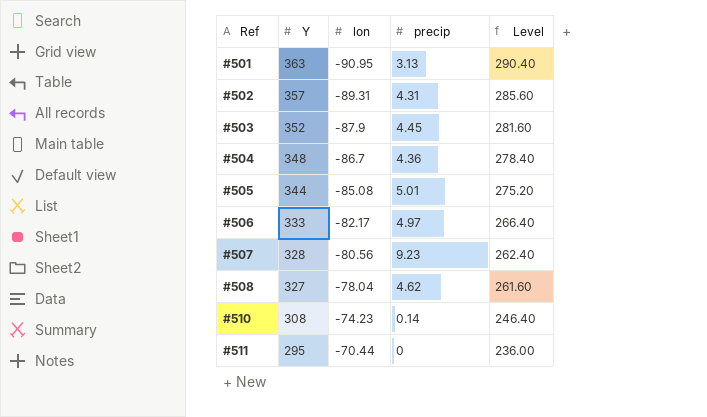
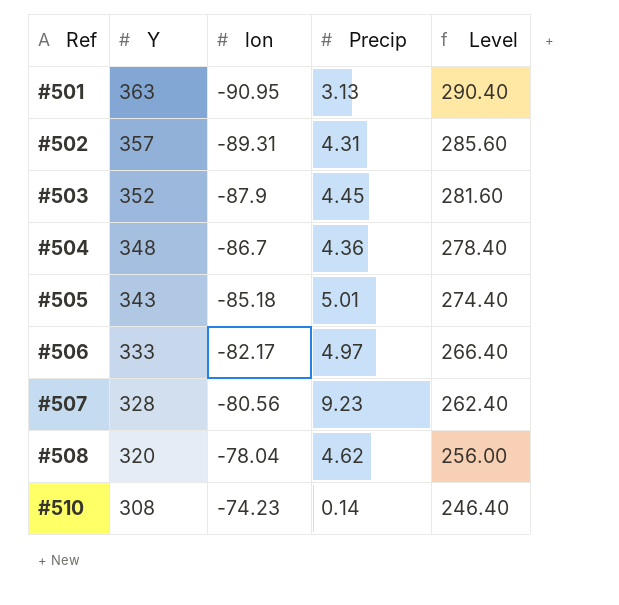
column name: precip -> Precip
row #511: 295 | -70.44 | 0 | 236.00 -> none
#505 | Y: 344 -> 343
#505 | lon: -85.08 -> -85.18
#505 | Level: 275.20 -> 274.40
#508 | Y: 327 -> 320
#508 | Level: 261.60 -> 256.00

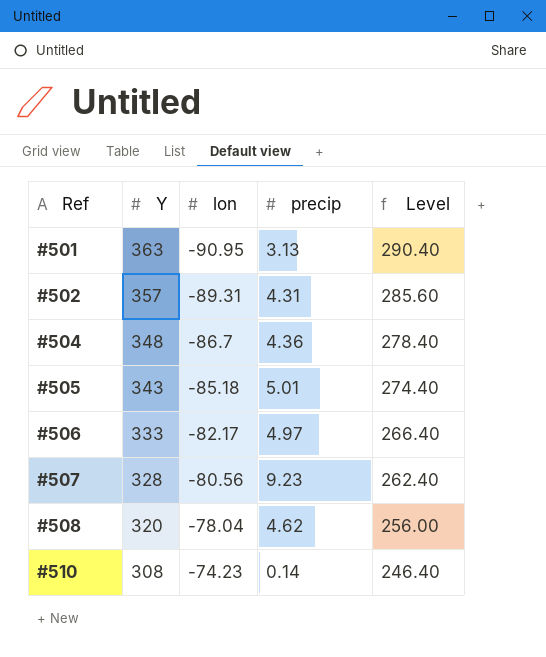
column name: Precip -> precip
row #503: 352 | -87.9 | 4.45 | 281.60 -> none

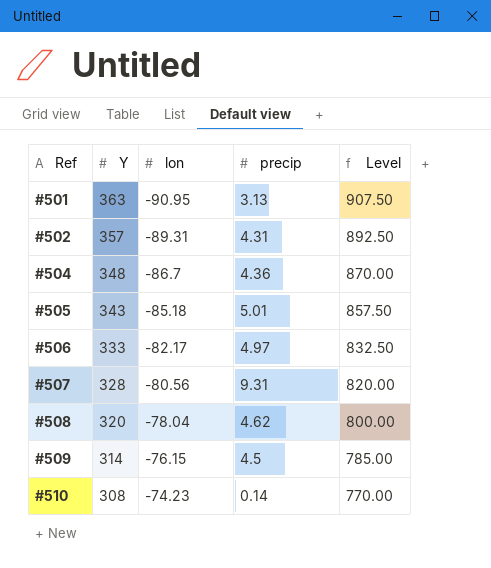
column Level | formula: [Y] * 0.8 -> [Y] * 2.5
#507 | precip: 9.23 -> 9.31
row #509: none -> 314 | -76.15 | 4.5 | 785.00

